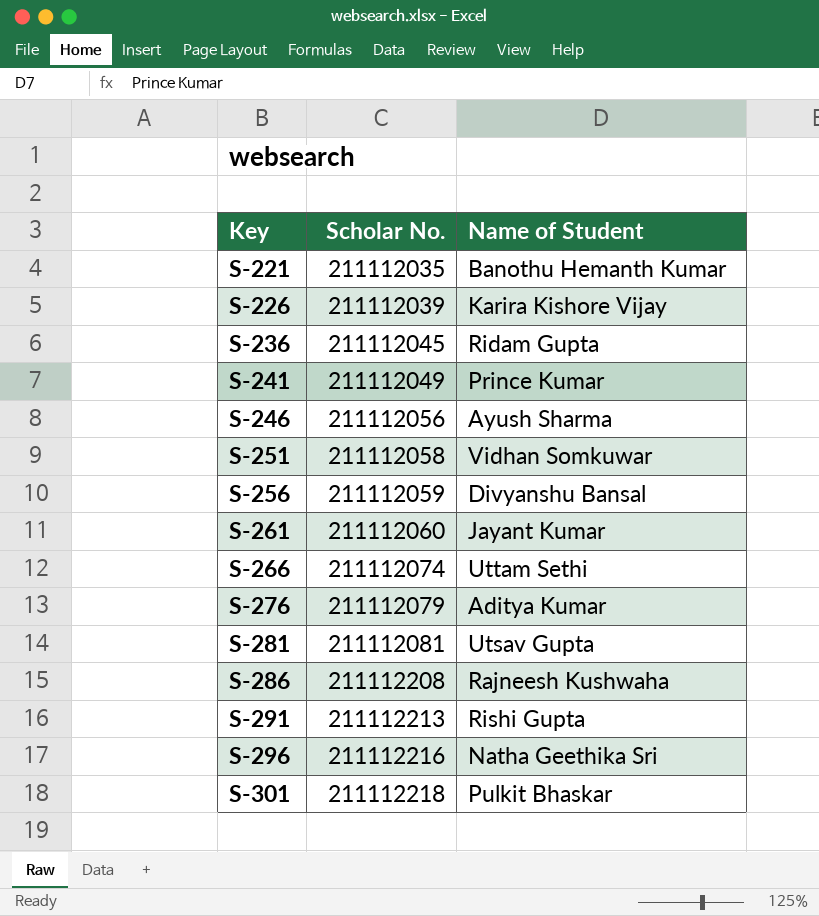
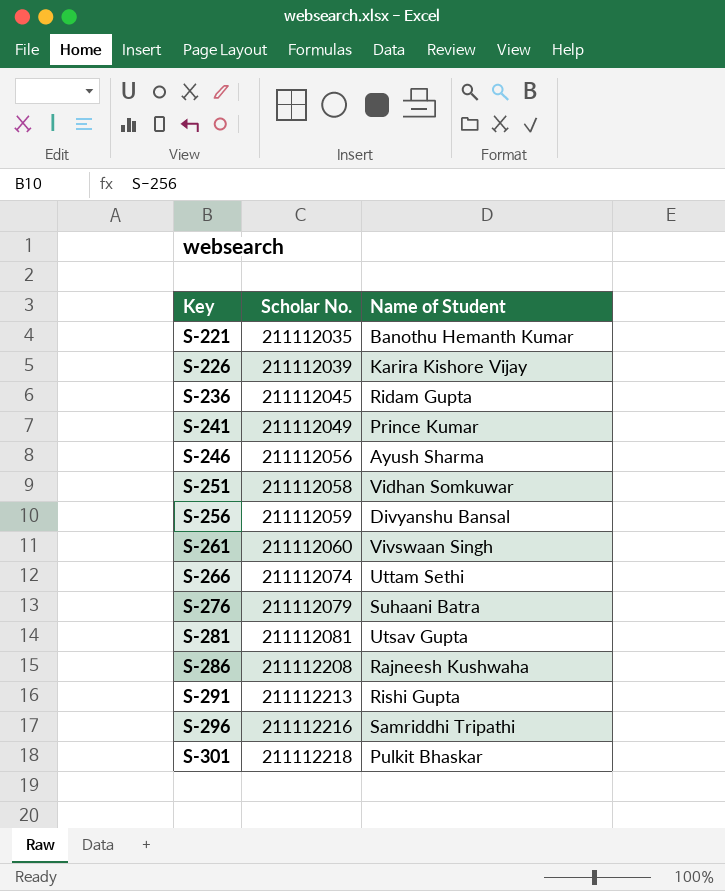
S-261 | Name of Student: Jayant Kumar -> Vivswaan Singh
S-276 | Name of Student: Aditya Kumar -> Suhaani Batra
S-296 | Name of Student: Natha Geethika Sri -> Samriddhi Tripathi

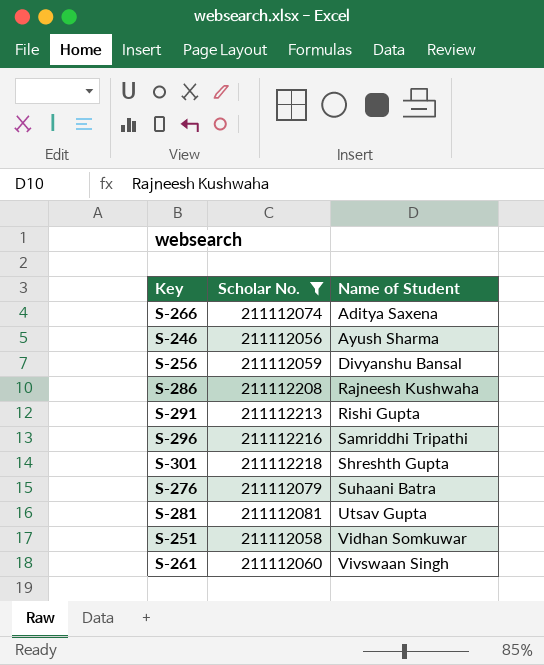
filter: none -> Scholar No. >= 211112056
row order: Key ascending -> Name of Student ascending
S-266 | Name of Student: Uttam Sethi -> Aditya Saxena
S-301 | Name of Student: Pulkit Bhaskar -> Shreshth Gupta

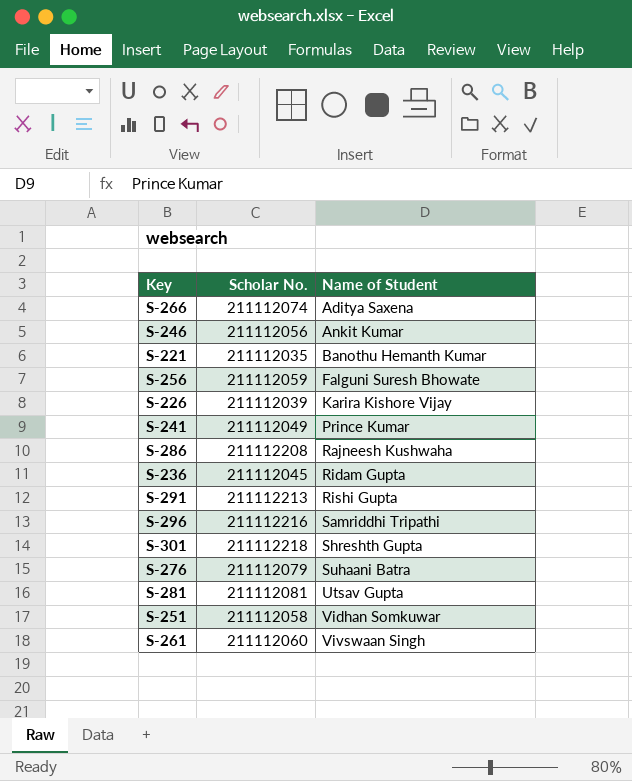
filter: Scholar No. >= 211112056 -> none
S-246 | Name of Student: Ayush Sharma -> Ankit Kumar
S-256 | Name of Student: Divyanshu Bansal -> Falguni Suresh Bhowate

